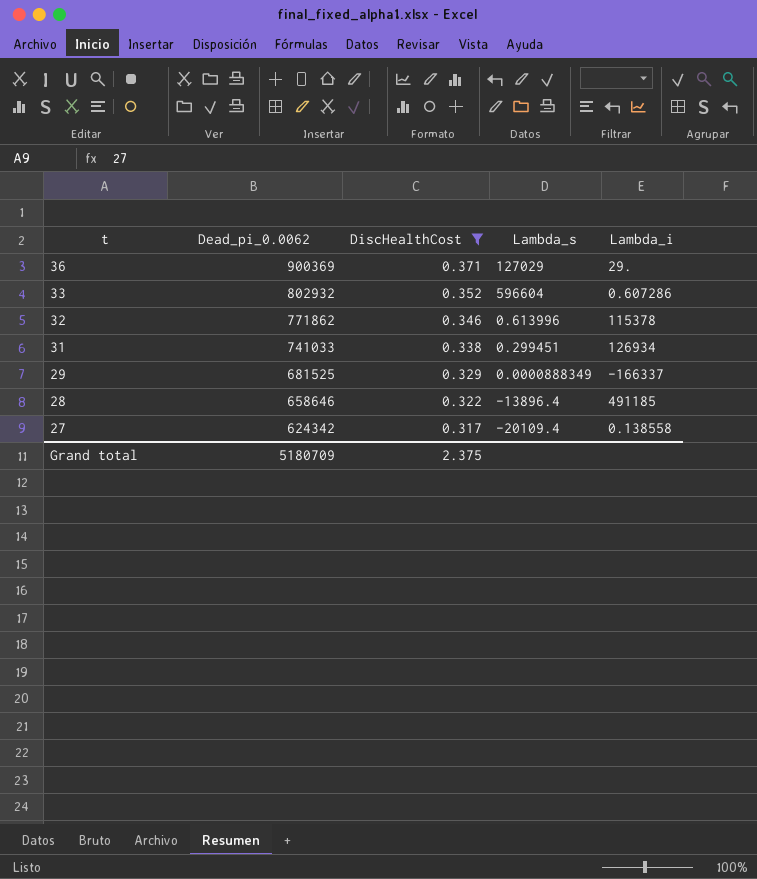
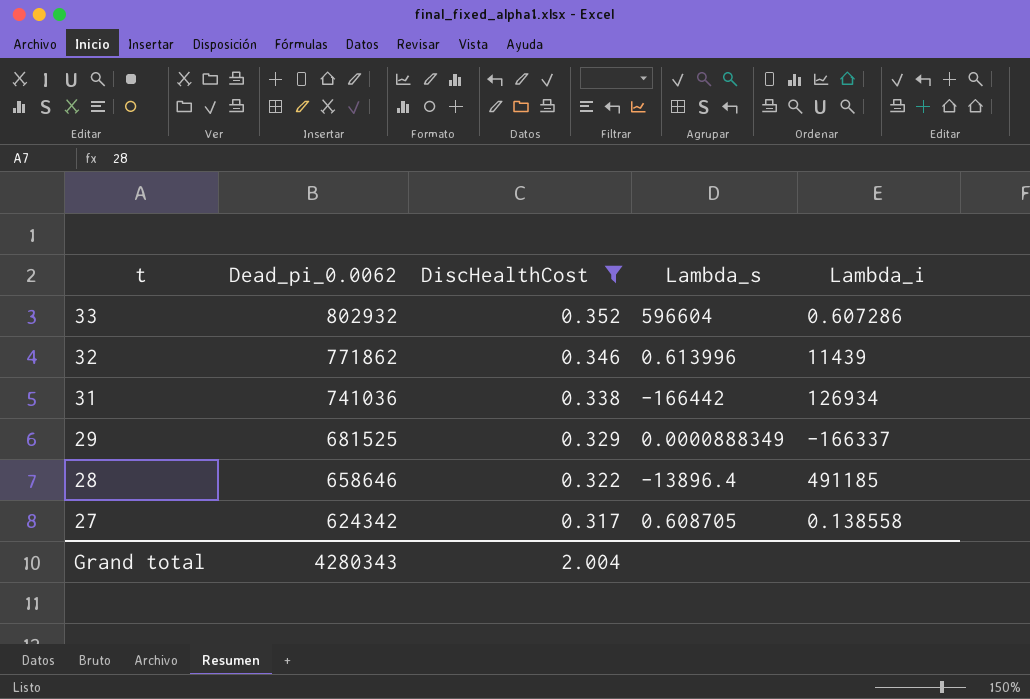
row 36: 900369 | 0.371 | 127029 | 29. -> none
32 | Lambda_i: 115378 -> 11439
31 | Dead_pi_0.0062: 741033 -> 741036
31 | Lambda_s: 0.299451 -> -166442
27 | Lambda_s: -20109.4 -> 0.608705
Grand total | Dead_pi_0.0062: 5180709 -> 4280343
Grand total | DiscHealthCost: 2.375 -> 2.004

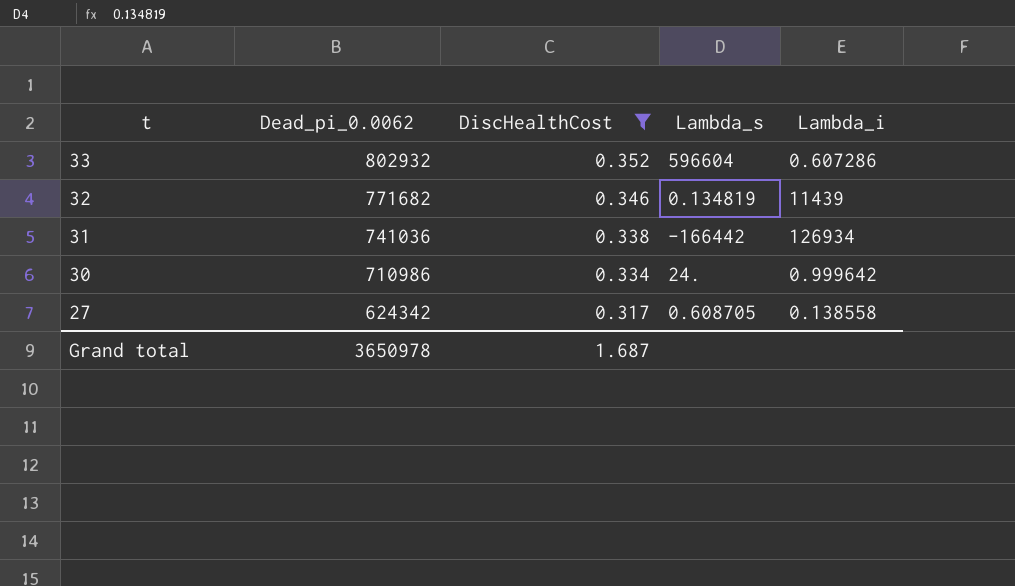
row 29: 681525 | 0.329 | 0.0000888349 | -166337 -> none
row 28: 658646 | 0.322 | -13896.4 | 491185 -> none
32 | Dead_pi_0.0062: 771862 -> 771682
32 | Lambda_s: 0.613996 -> 0.134819
row 30: none -> 710986 | 0.334 | 24. | 0.999642
Grand total | Dead_pi_0.0062: 4280343 -> 3650978
Grand total | DiscHealthCost: 2.004 -> 1.687

